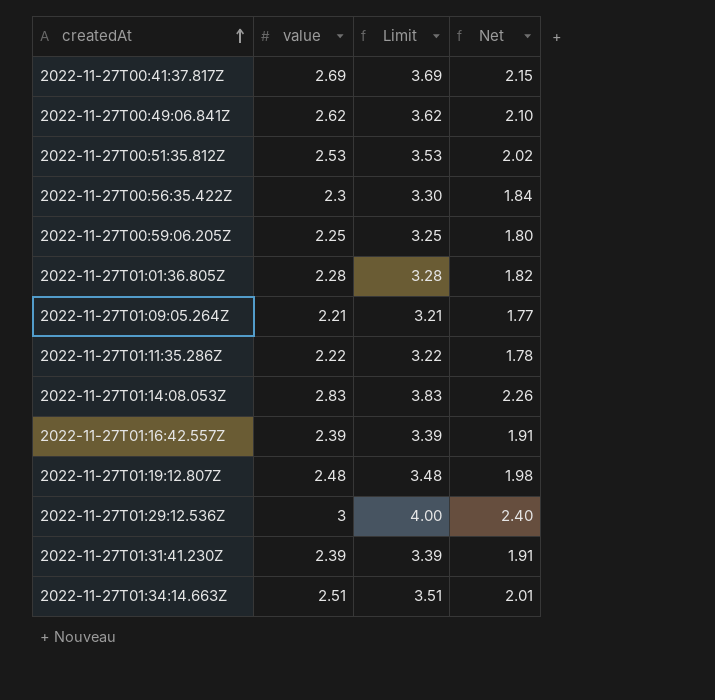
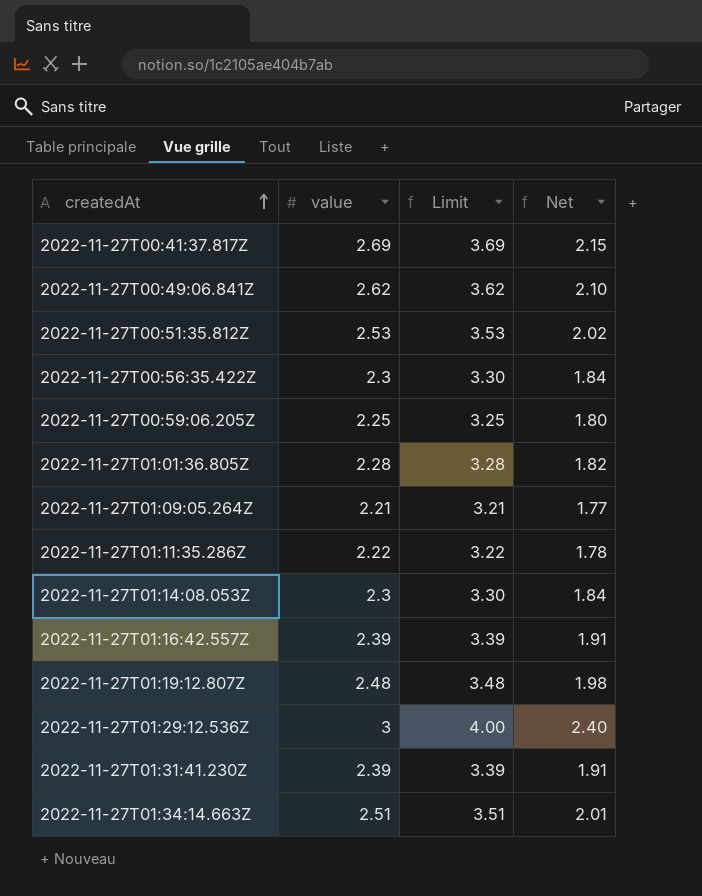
2022-11-27T01:14:08.053Z | value: 2.83 -> 2.3
2022-11-27T01:14:08.053Z | Limit: 3.83 -> 3.30
2022-11-27T01:14:08.053Z | Net: 2.26 -> 1.84

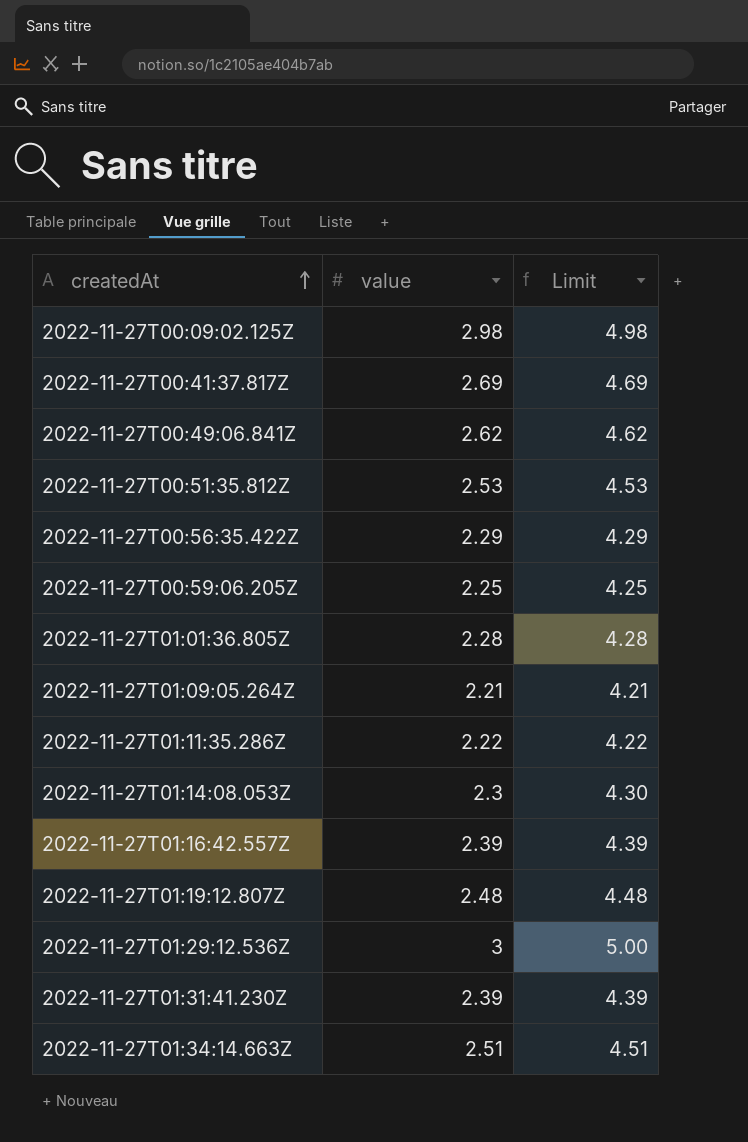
column Net | formula: [value] * 0.8 -> none
column Limit | formula: [value] + 1 -> [value] + 2
row 2022-11-27T00:09:02.125Z: none -> 2.98 | 4.98
2022-11-27T00:56:35.422Z | value: 2.3 -> 2.29

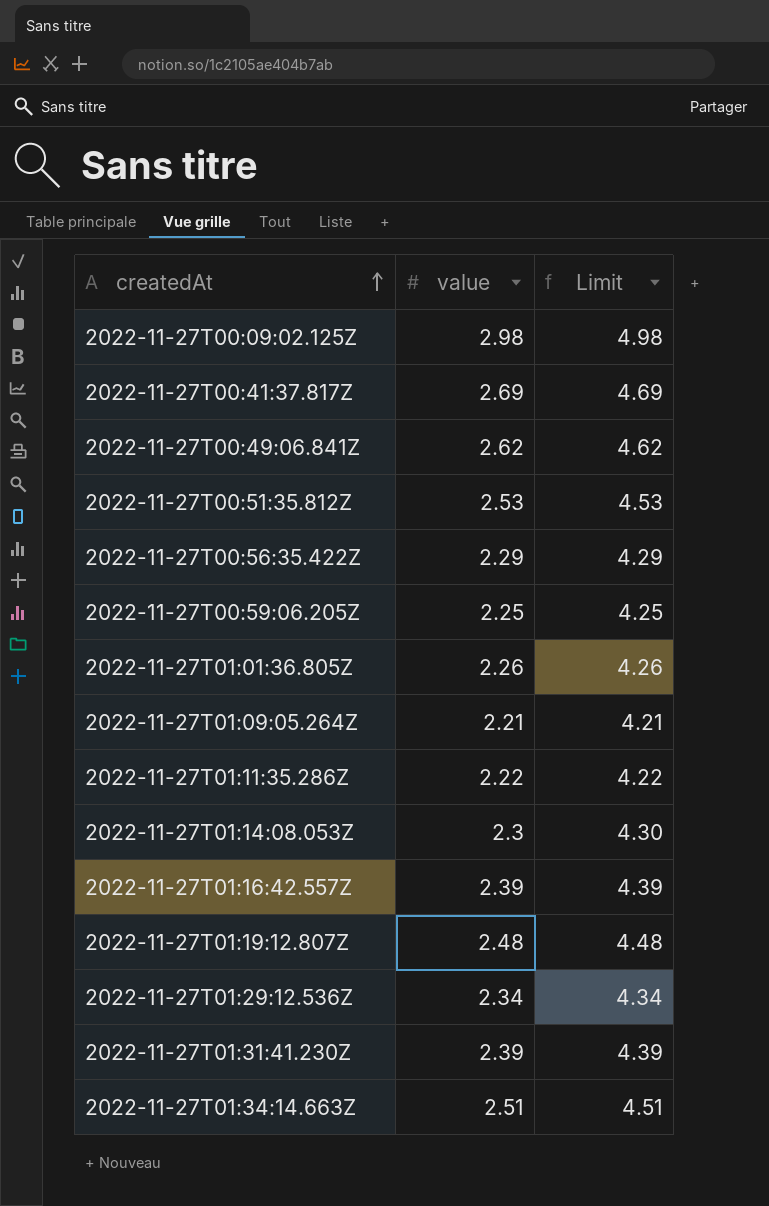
2022-11-27T01:01:36.805Z | value: 2.28 -> 2.26
2022-11-27T01:01:36.805Z | Limit: 4.28 -> 4.26
2022-11-27T01:29:12.536Z | value: 3 -> 2.34
2022-11-27T01:29:12.536Z | Limit: 5.00 -> 4.34

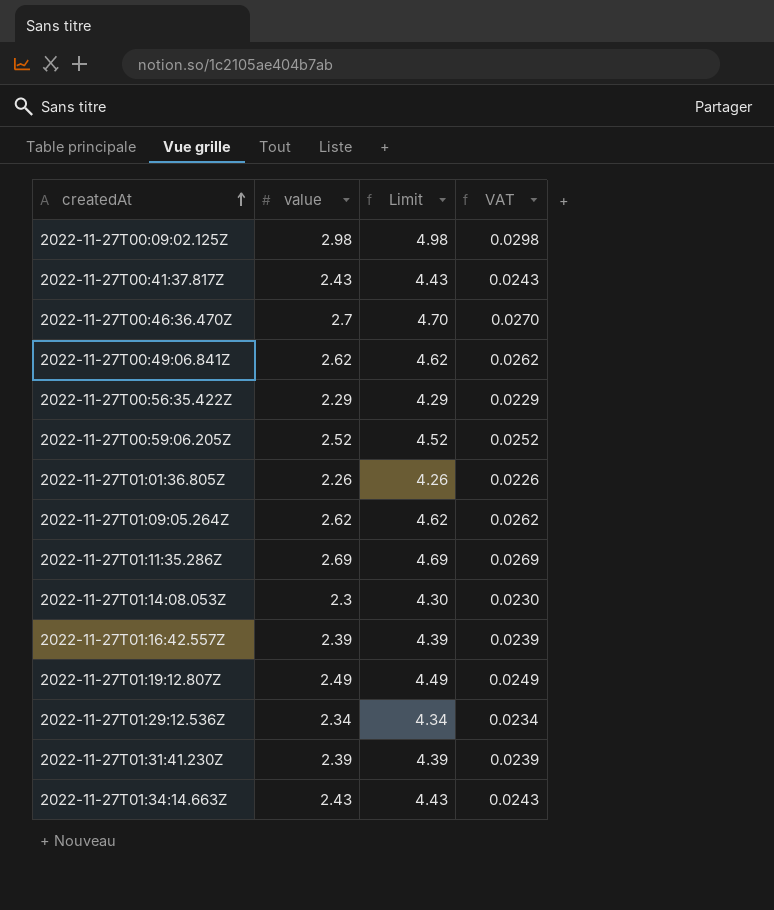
column VAT | formula: none -> [value] * 0.01
row 2022-11-27T00:51:35.812Z: 2.53 | 4.53 -> none
2022-11-27T00:41:37.817Z | value: 2.69 -> 2.43
2022-11-27T00:41:37.817Z | Limit: 4.69 -> 4.43
row 2022-11-27T00:46:36.470Z: none -> 2.7 | 4.70 | 0.0270
2022-11-27T00:59:06.205Z | value: 2.25 -> 2.52
2022-11-27T00:59:06.205Z | Limit: 4.25 -> 4.52
2022-11-27T01:09:05.264Z | value: 2.21 -> 2.62
2022-11-27T01:09:05.264Z | Limit: 4.21 -> 4.62
2022-11-27T01:11:35.286Z | value: 2.22 -> 2.69
2022-11-27T01:11:35.286Z | Limit: 4.22 -> 4.69
2022-11-27T01:19:12.807Z | value: 2.48 -> 2.49
2022-11-27T01:19:12.807Z | Limit: 4.48 -> 4.49
2022-11-27T01:34:14.663Z | value: 2.51 -> 2.43
2022-11-27T01:34:14.663Z | Limit: 4.51 -> 4.43

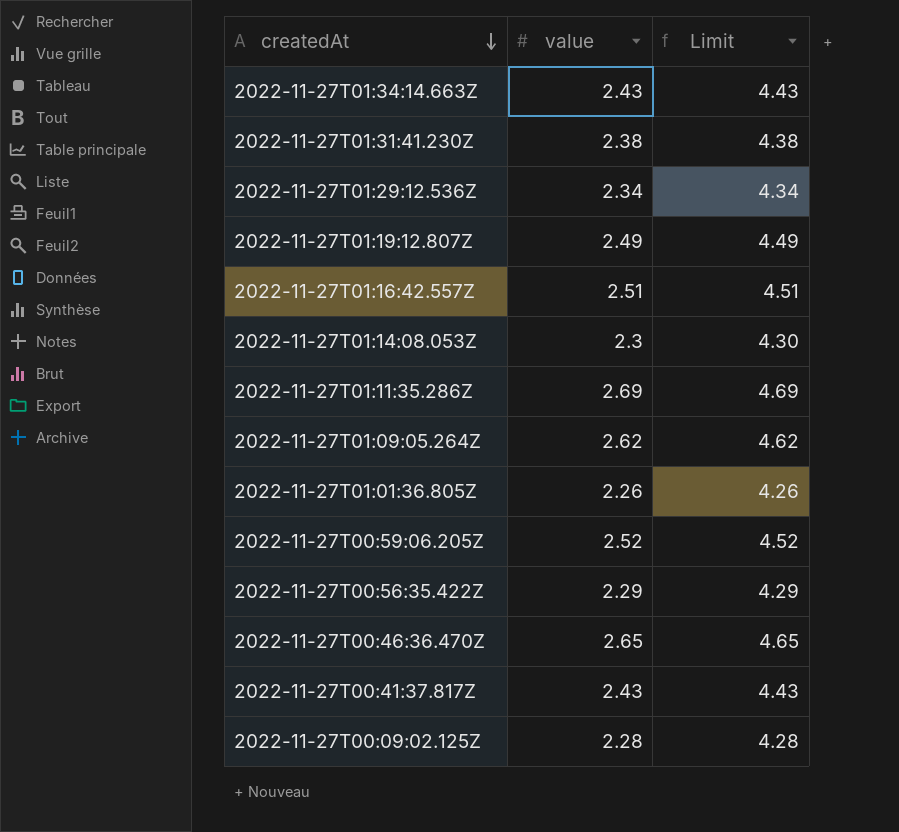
row order: createdAt ascending -> createdAt descending
column VAT | formula: [value] * 0.01 -> none
row 2022-11-27T00:49:06.841Z: 2.62 | 4.62 | 0.0262 -> none
2022-11-27T01:31:41.230Z | value: 2.39 -> 2.38
2022-11-27T01:31:41.230Z | Limit: 4.39 -> 4.38
2022-11-27T01:16:42.557Z | value: 2.39 -> 2.51
2022-11-27T01:16:42.557Z | Limit: 4.39 -> 4.51
2022-11-27T00:46:36.470Z | value: 2.7 -> 2.65
2022-11-27T00:46:36.470Z | Limit: 4.70 -> 4.65
2022-11-27T00:09:02.125Z | value: 2.98 -> 2.28
2022-11-27T00:09:02.125Z | Limit: 4.98 -> 4.28

